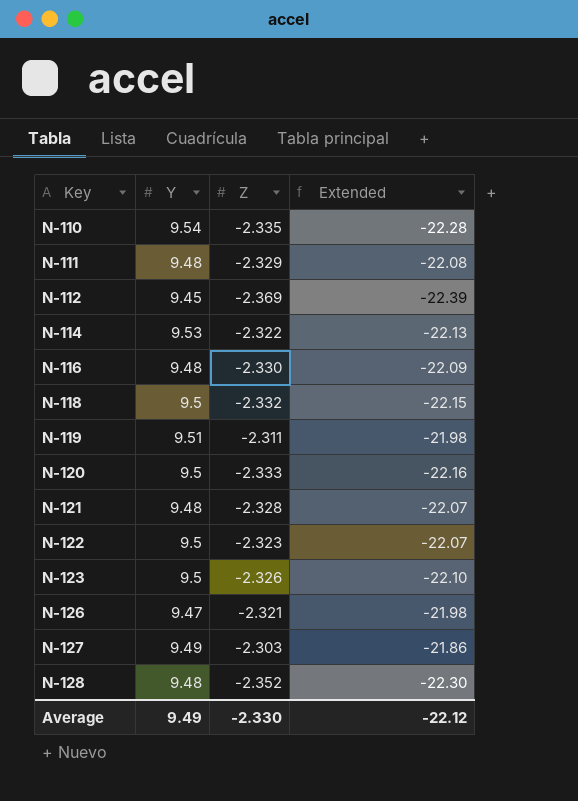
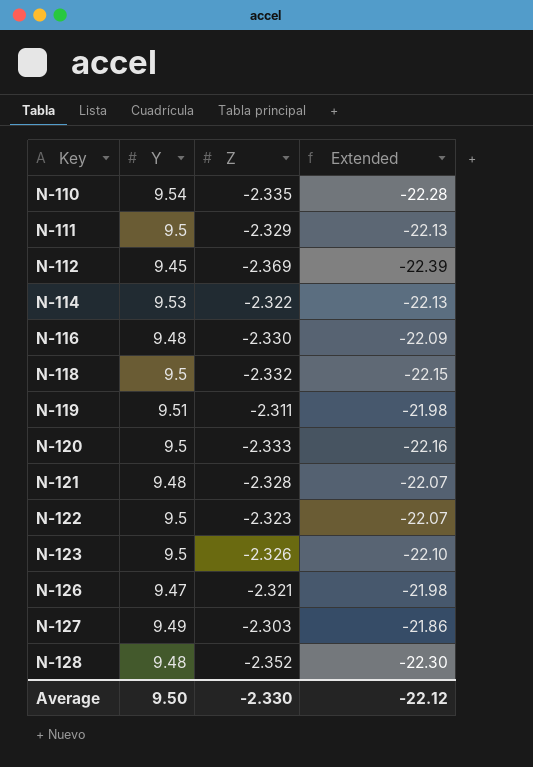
N-111 | Y: 9.48 -> 9.5
N-111 | Extended: -22.08 -> -22.13
Average | Y: 9.49 -> 9.50

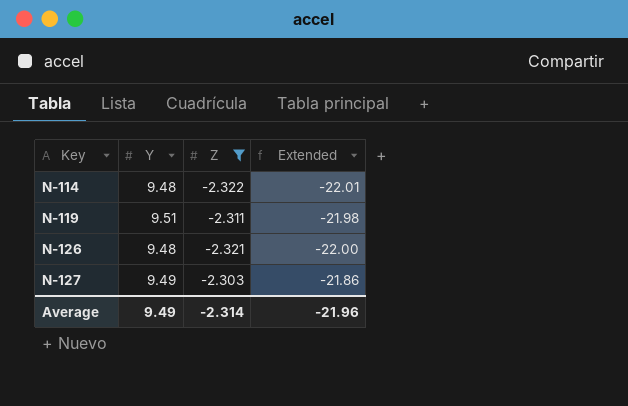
filter: none -> Z >= -2.322
N-114 | Y: 9.53 -> 9.48
N-114 | Extended: -22.13 -> -22.01
N-126 | Y: 9.47 -> 9.48
N-126 | Extended: -21.98 -> -22.00
Average | Y: 9.50 -> 9.49
Average | Z: -2.330 -> -2.314
Average | Extended: -22.12 -> -21.96

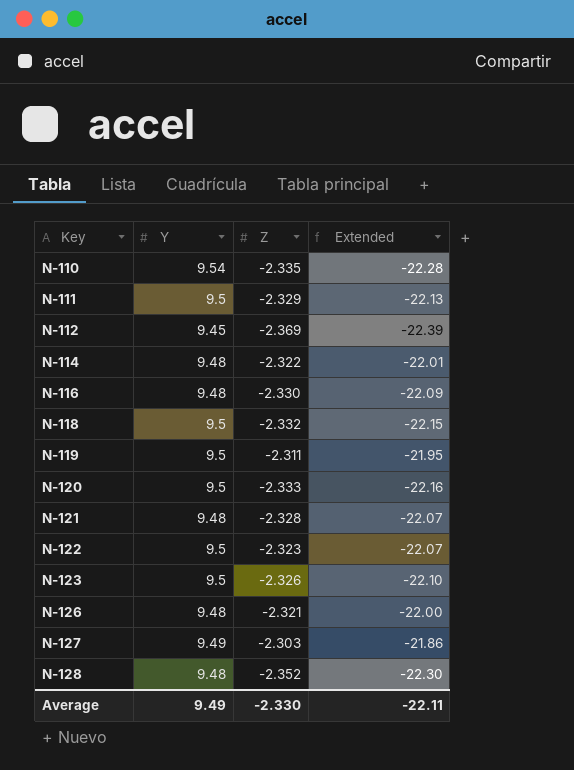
filter: Z >= -2.322 -> none
N-119 | Y: 9.51 -> 9.5
N-119 | Extended: -21.98 -> -21.95
Average | Z: -2.314 -> -2.330
Average | Extended: -21.96 -> -22.11

